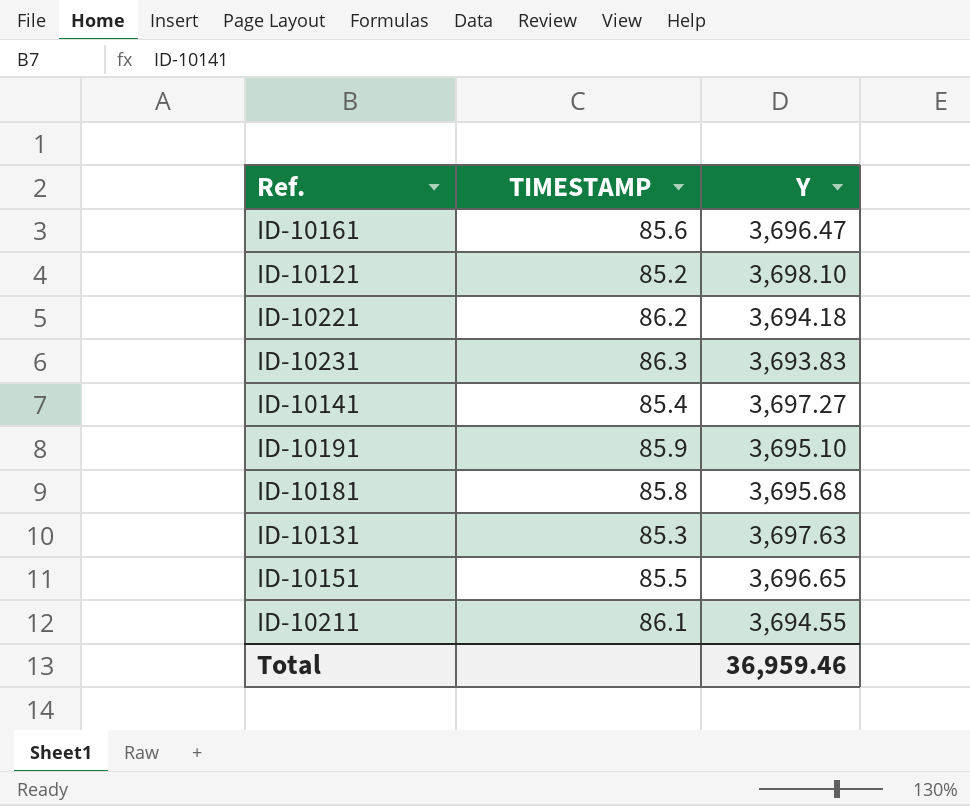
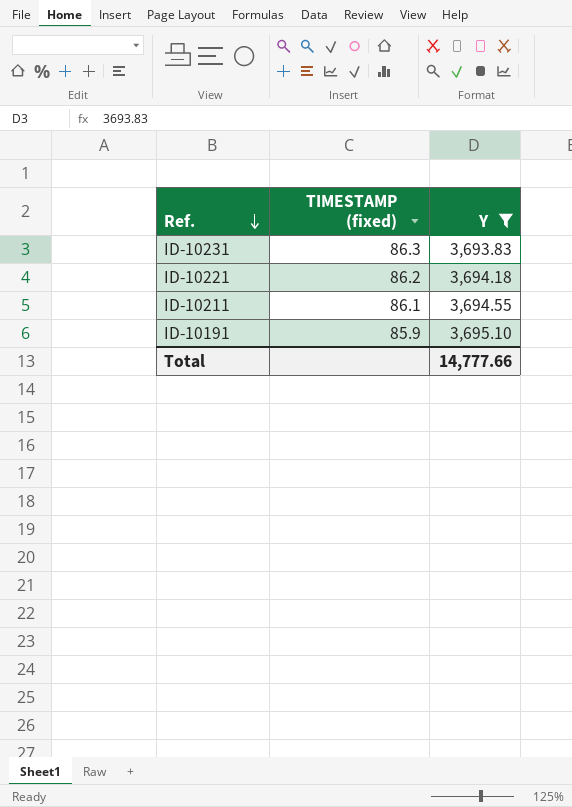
filter: none -> Y <= 3,695.10
row order: none -> Ref. descending
column name: TIMESTAMP -> TIMESTAMP (fixed)
Total | Y: 36,959.46 -> 14,777.66

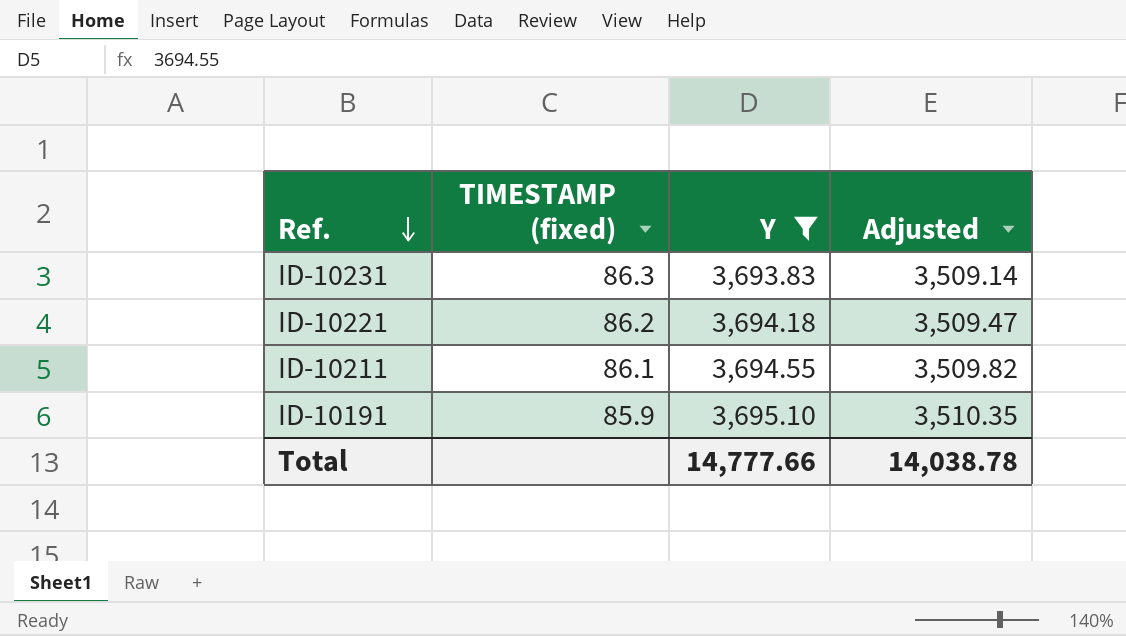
column Adjusted | formula: none -> [Y] * 0.95

